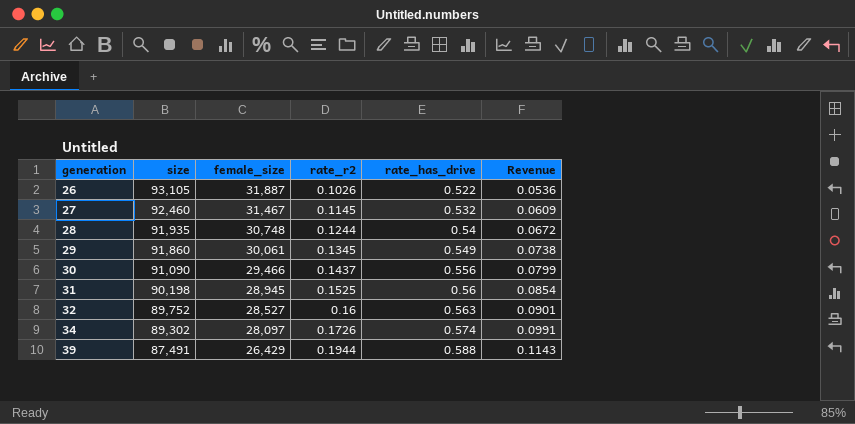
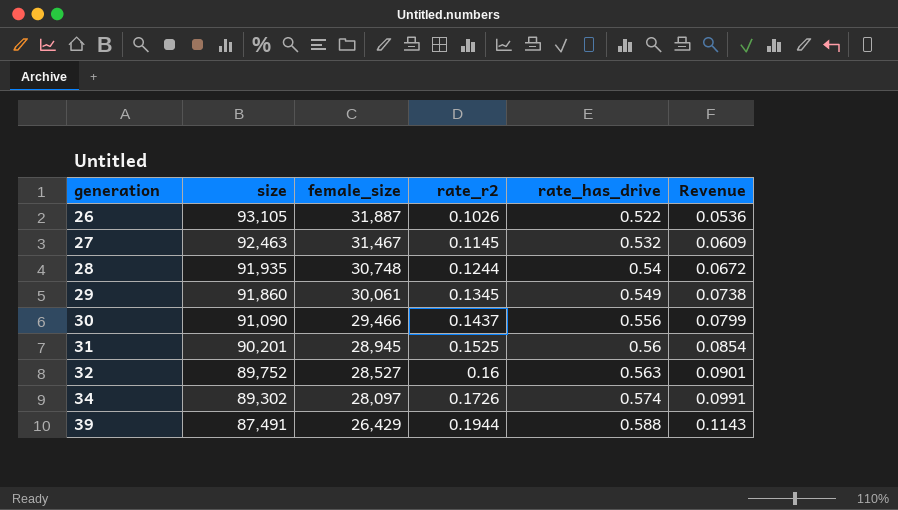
27 | size: 92,460 -> 92,463
31 | size: 90,198 -> 90,201

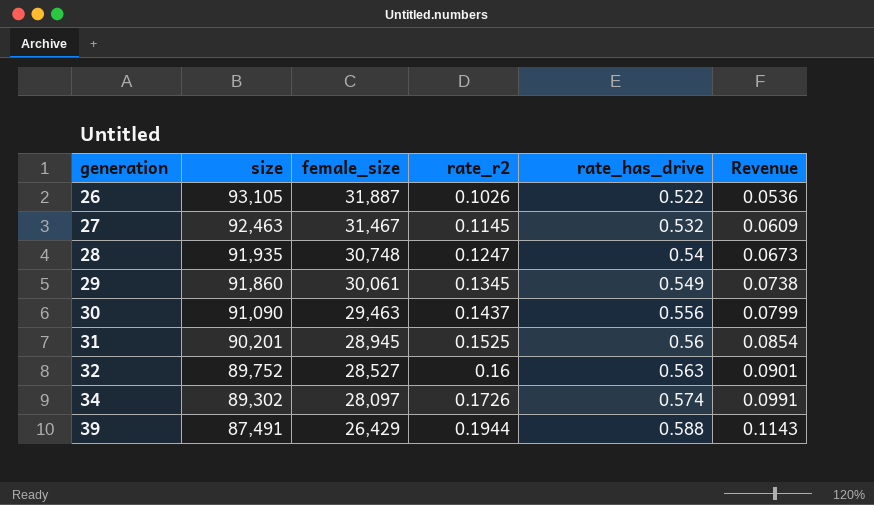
28 | rate_r2: 0.1244 -> 0.1247
28 | Revenue: 0.0672 -> 0.0673
30 | female_size: 29,466 -> 29,463

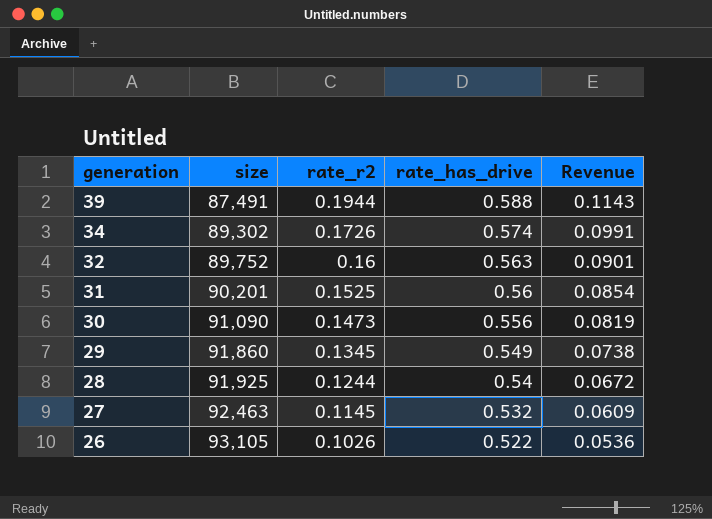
row order: generation ascending -> generation descending
column female_size | position: 3 -> none
30 | rate_r2: 0.1437 -> 0.1473
30 | Revenue: 0.0799 -> 0.0819
28 | size: 91,935 -> 91,925
28 | rate_r2: 0.1247 -> 0.1244
28 | Revenue: 0.0673 -> 0.0672

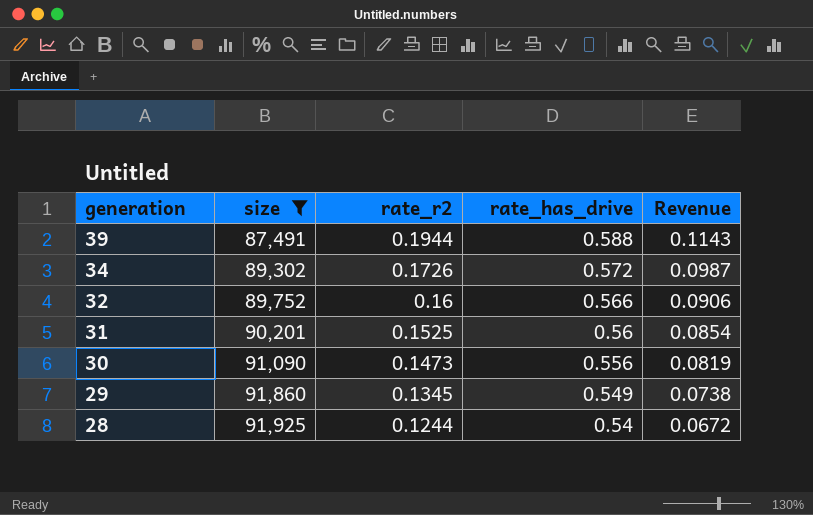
filter: none -> size <= 91,925
34 | rate_has_drive: 0.574 -> 0.572
34 | Revenue: 0.0991 -> 0.0987
32 | rate_has_drive: 0.563 -> 0.566
32 | Revenue: 0.0901 -> 0.0906

